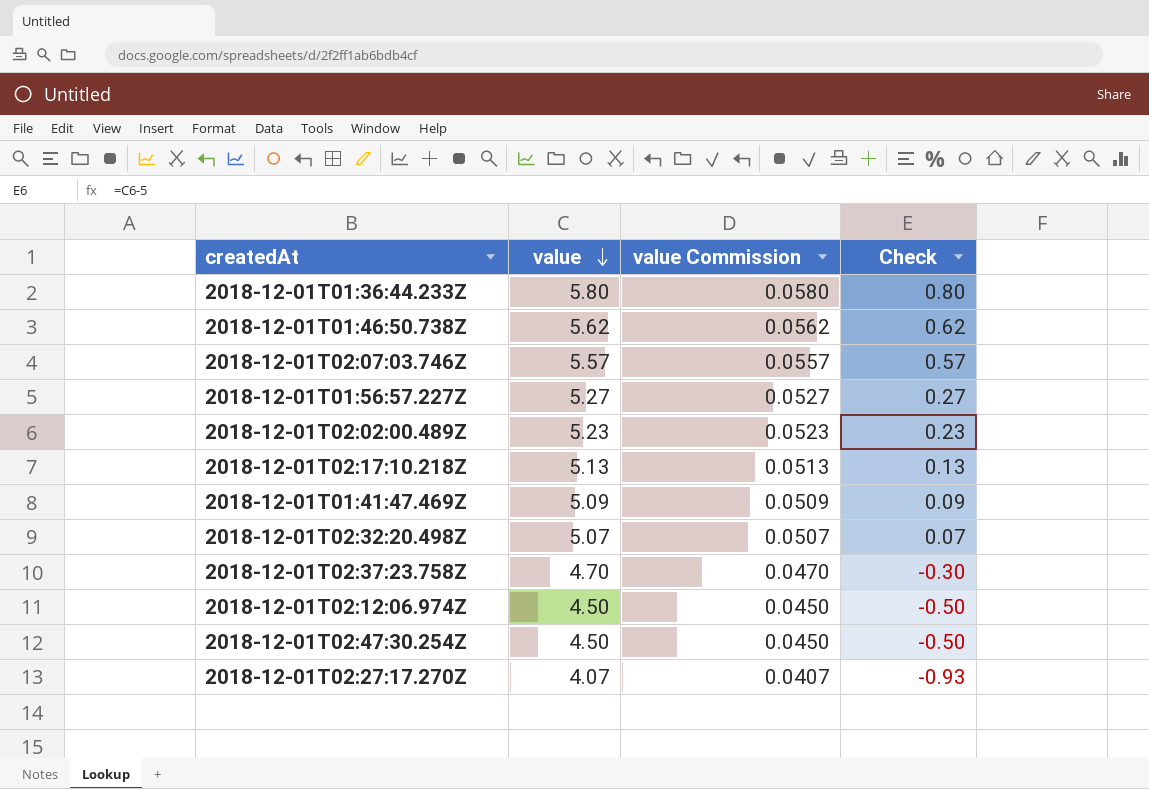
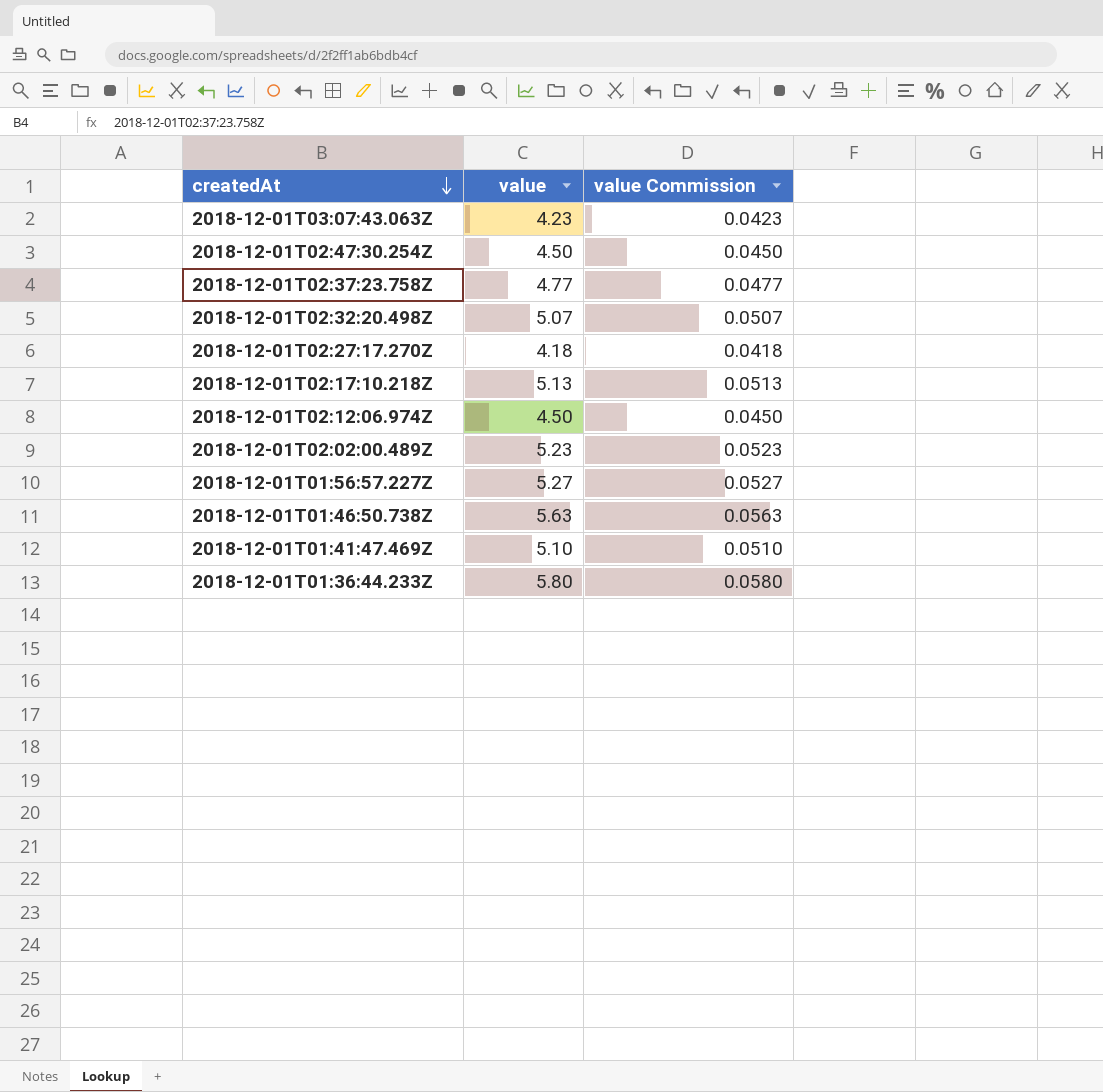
row order: value descending -> createdAt descending
column Check | formula: [value] - 5 -> none
row 2018-12-01T02:07:03.746Z: 5.57 | 0.0557 | 0.57 -> none
row 2018-12-01T03:07:43.063Z: none -> 4.23 | 0.0423
2018-12-01T02:37:23.758Z | value: 4.70 -> 4.77
2018-12-01T02:37:23.758Z | value Commission: 0.0470 -> 0.0477
2018-12-01T02:27:17.270Z | value: 4.07 -> 4.18
2018-12-01T02:27:17.270Z | value Commission: 0.0407 -> 0.0418
2018-12-01T01:46:50.738Z | value: 5.62 -> 5.63
2018-12-01T01:46:50.738Z | value Commission: 0.0562 -> 0.0563
2018-12-01T01:41:47.469Z | value: 5.09 -> 5.10
2018-12-01T01:41:47.469Z | value Commission: 0.0509 -> 0.0510

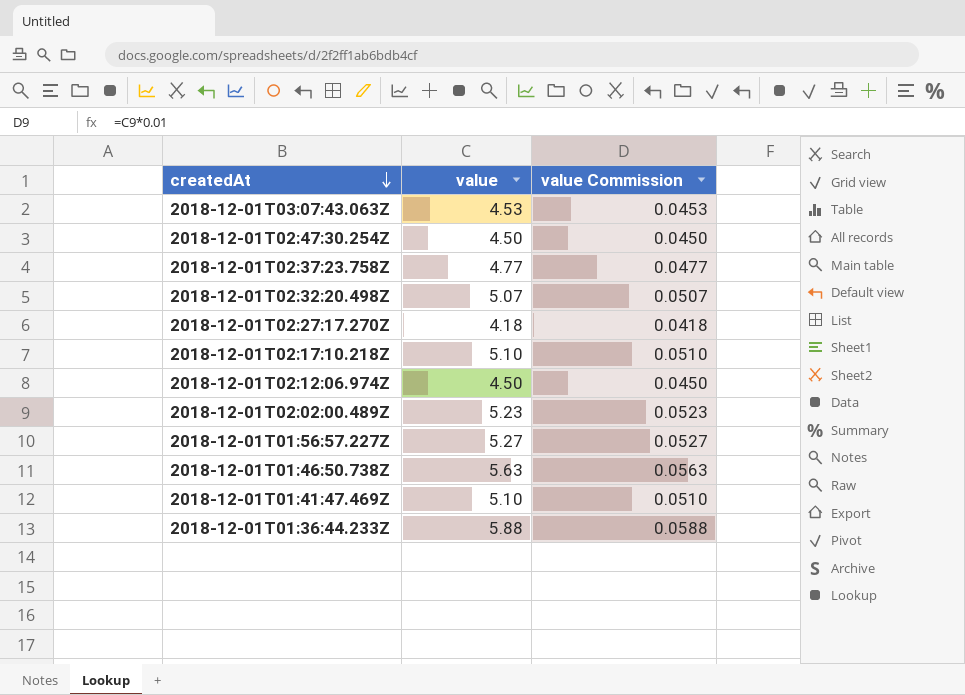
2018-12-01T03:07:43.063Z | value: 4.23 -> 4.53
2018-12-01T03:07:43.063Z | value Commission: 0.0423 -> 0.0453
2018-12-01T02:17:10.218Z | value: 5.13 -> 5.10
2018-12-01T02:17:10.218Z | value Commission: 0.0513 -> 0.0510
2018-12-01T01:36:44.233Z | value: 5.80 -> 5.88
2018-12-01T01:36:44.233Z | value Commission: 0.0580 -> 0.0588

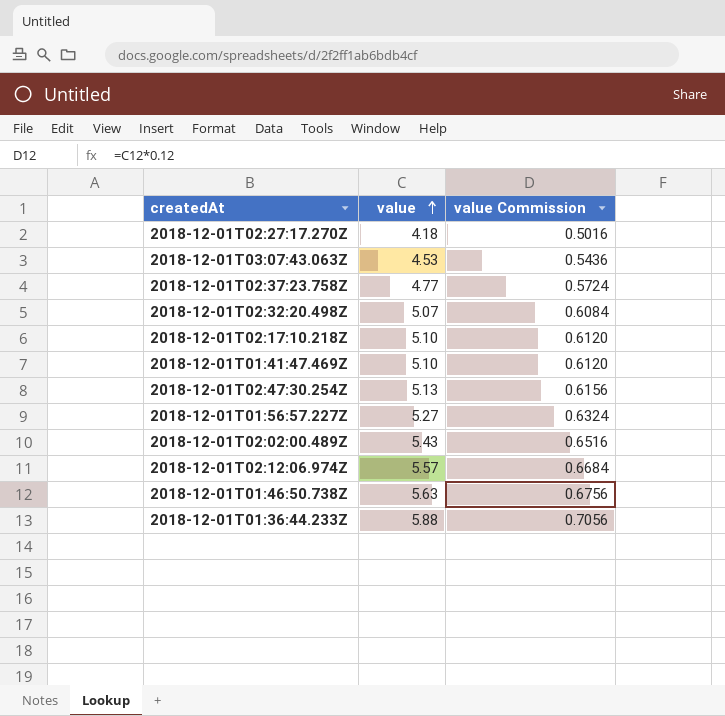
row order: createdAt descending -> value ascending
column value Commission | formula: [value] * 0.01 -> [value] * 0.12
2018-12-01T02:47:30.254Z | value: 4.50 -> 5.13
2018-12-01T02:02:00.489Z | value: 5.23 -> 5.43
2018-12-01T02:12:06.974Z | value: 4.50 -> 5.57

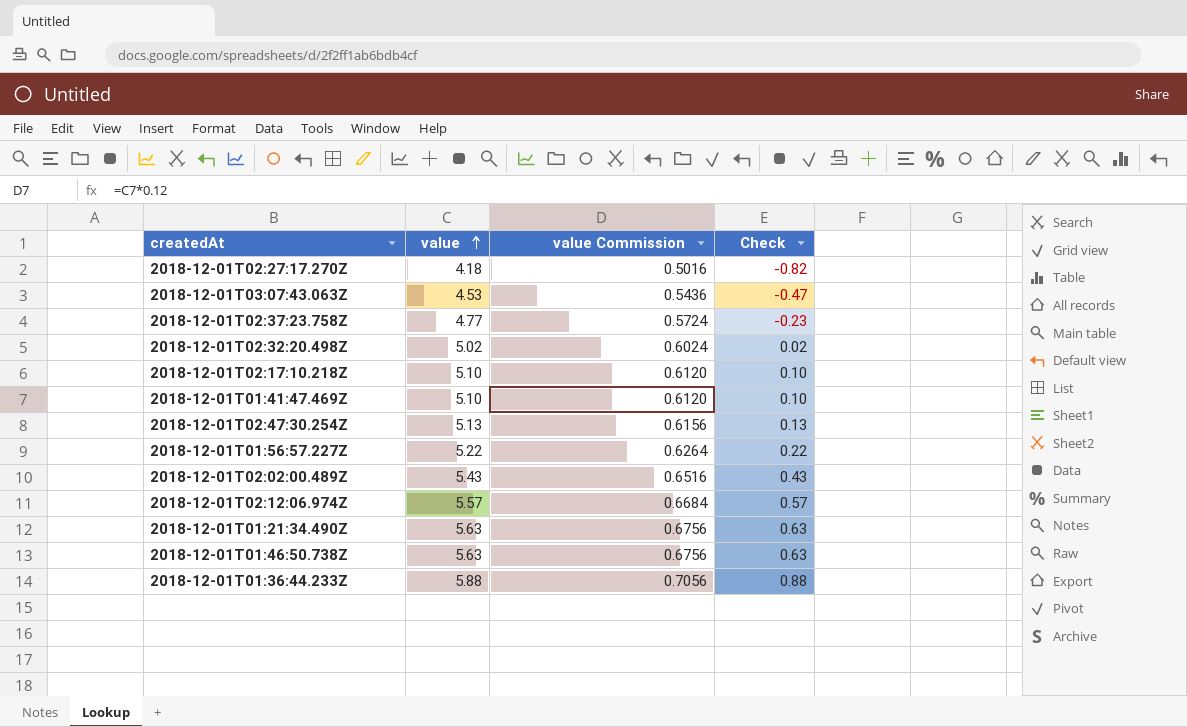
column Check | formula: none -> [value] - 5
2018-12-01T02:32:20.498Z | value: 5.07 -> 5.02
2018-12-01T02:32:20.498Z | value Commission: 0.6084 -> 0.6024
2018-12-01T01:56:57.227Z | value: 5.27 -> 5.22
2018-12-01T01:56:57.227Z | value Commission: 0.6324 -> 0.6264
row 2018-12-01T01:21:34.490Z: none -> 5.63 | 0.6756 | 0.63

